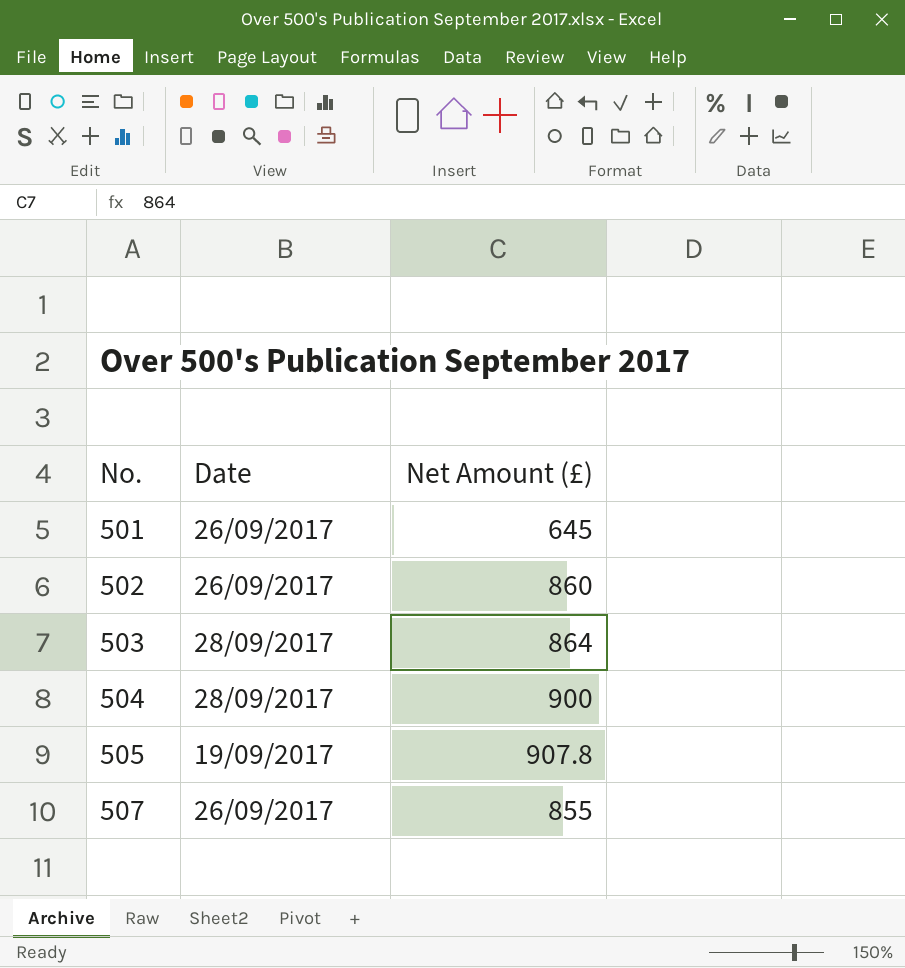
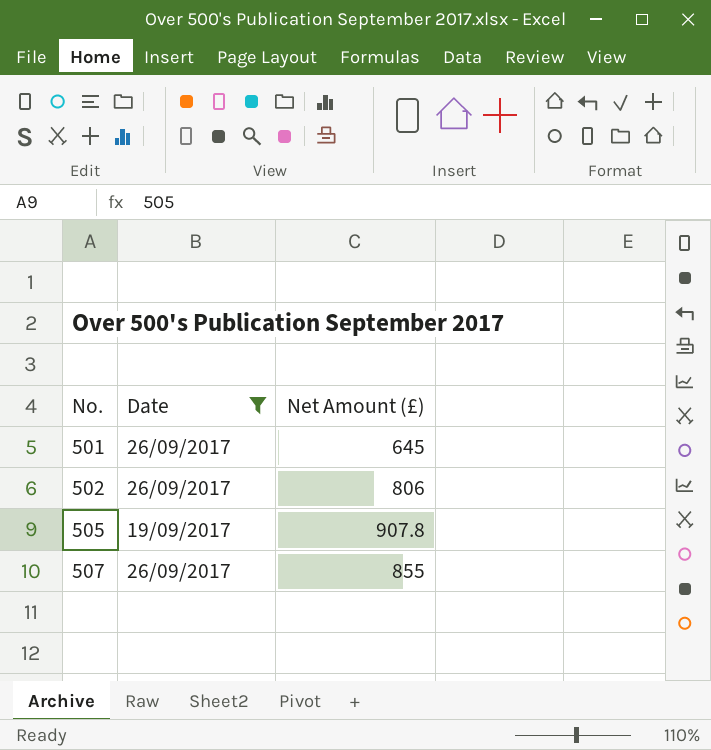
filter: none -> Date != 28/09/2017
502 | Net Amount (£): 860 -> 806

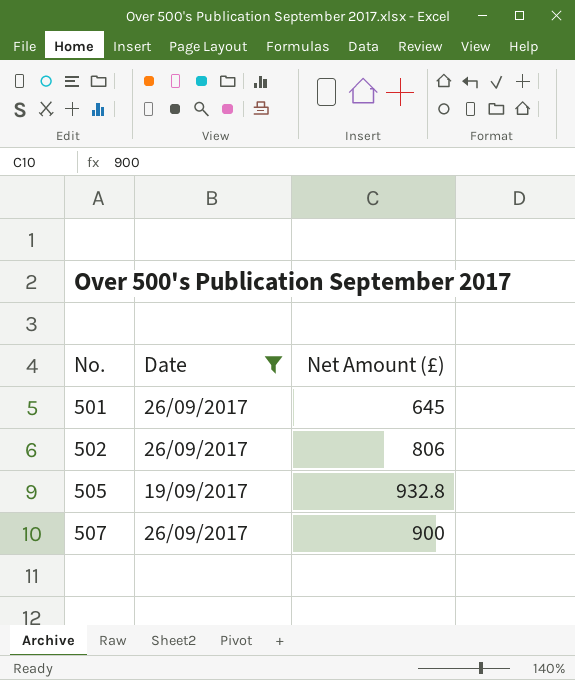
505 | Net Amount (£): 907.8 -> 932.8
507 | Net Amount (£): 855 -> 900

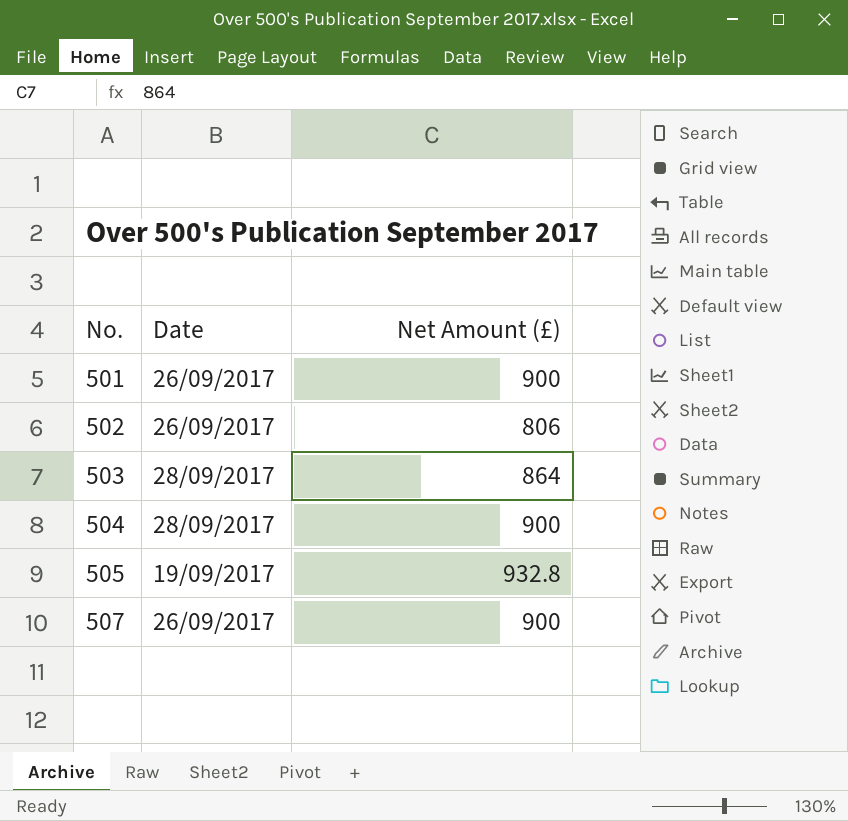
filter: Date != 28/09/2017 -> none
501 | Net Amount (£): 645 -> 900

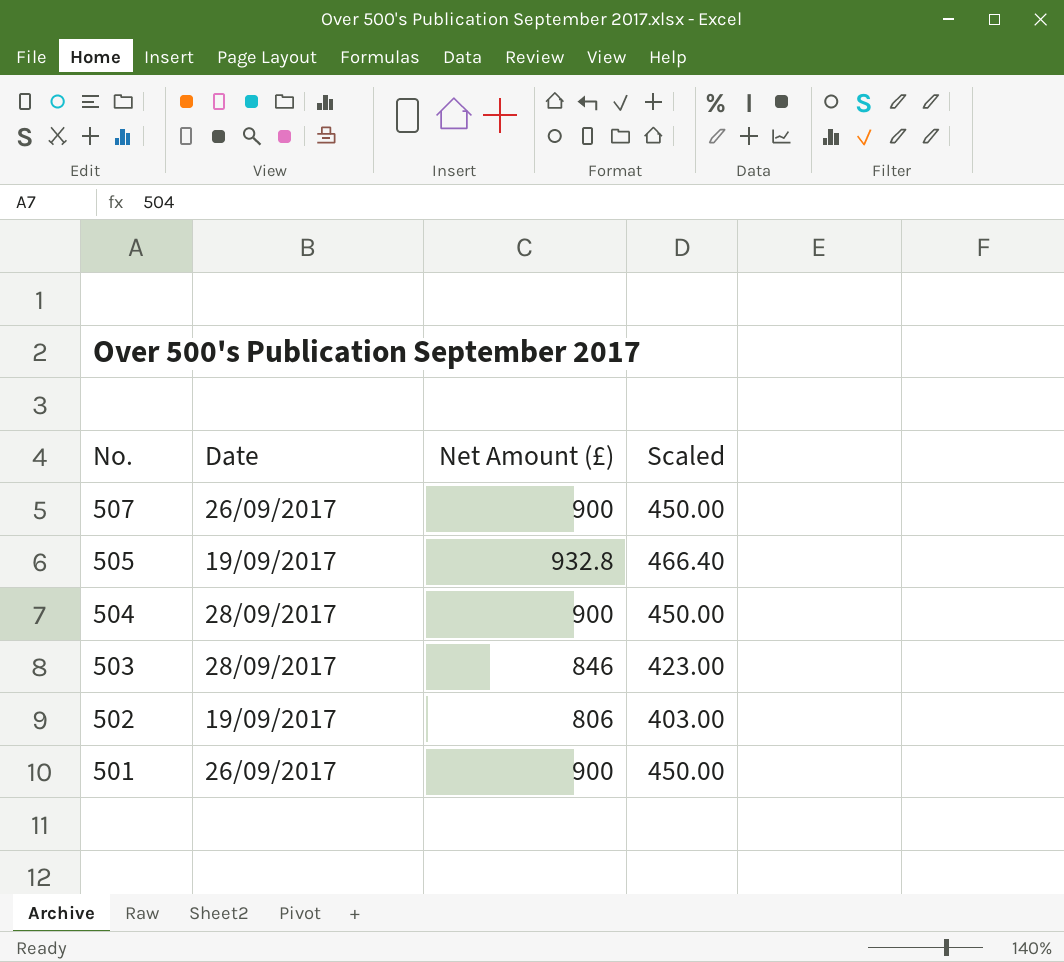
row order: No. ascending -> No. descending
column Scaled | formula: none -> [Net Amount (£)] * 0.5
503 | Net Amount (£): 864 -> 846
502 | Date: 26/09/2017 -> 19/09/2017

